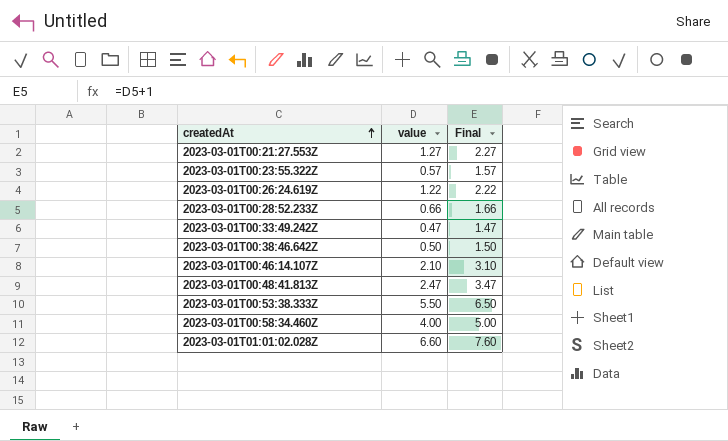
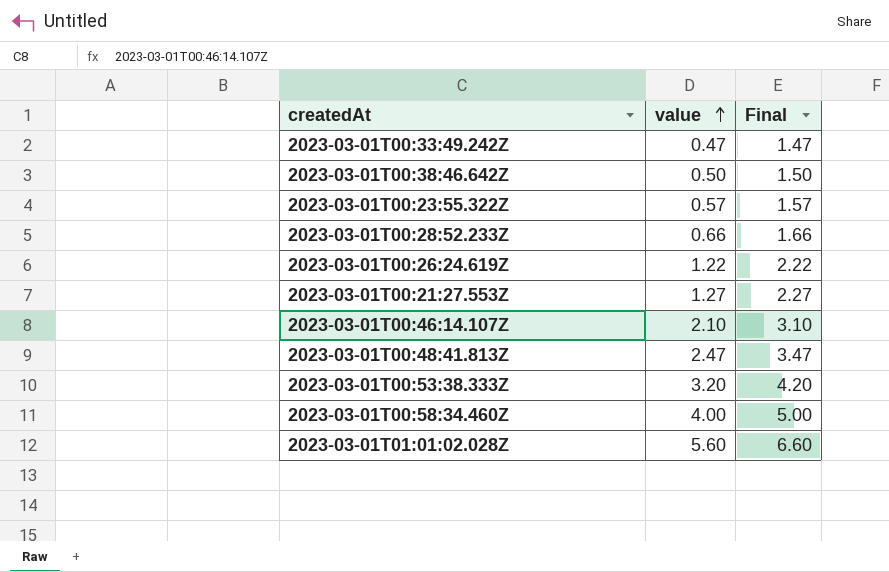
row order: createdAt ascending -> value ascending
2023-03-01T00:53:38.333Z | value: 5.50 -> 3.20
2023-03-01T00:53:38.333Z | Final: 6.50 -> 4.20
2023-03-01T01:01:02.028Z | value: 6.60 -> 5.60
2023-03-01T01:01:02.028Z | Final: 7.60 -> 6.60

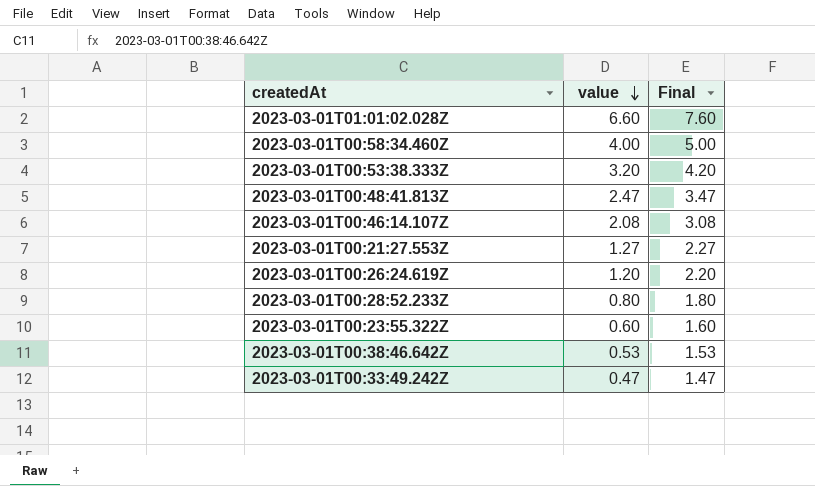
row order: value ascending -> value descending
2023-03-01T01:01:02.028Z | value: 5.60 -> 6.60
2023-03-01T01:01:02.028Z | Final: 6.60 -> 7.60
2023-03-01T00:46:14.107Z | value: 2.10 -> 2.08
2023-03-01T00:46:14.107Z | Final: 3.10 -> 3.08
2023-03-01T00:26:24.619Z | value: 1.22 -> 1.20
2023-03-01T00:26:24.619Z | Final: 2.22 -> 2.20
2023-03-01T00:28:52.233Z | value: 0.66 -> 0.80
2023-03-01T00:28:52.233Z | Final: 1.66 -> 1.80
2023-03-01T00:23:55.322Z | value: 0.57 -> 0.60
2023-03-01T00:23:55.322Z | Final: 1.57 -> 1.60
2023-03-01T00:38:46.642Z | value: 0.50 -> 0.53
2023-03-01T00:38:46.642Z | Final: 1.50 -> 1.53

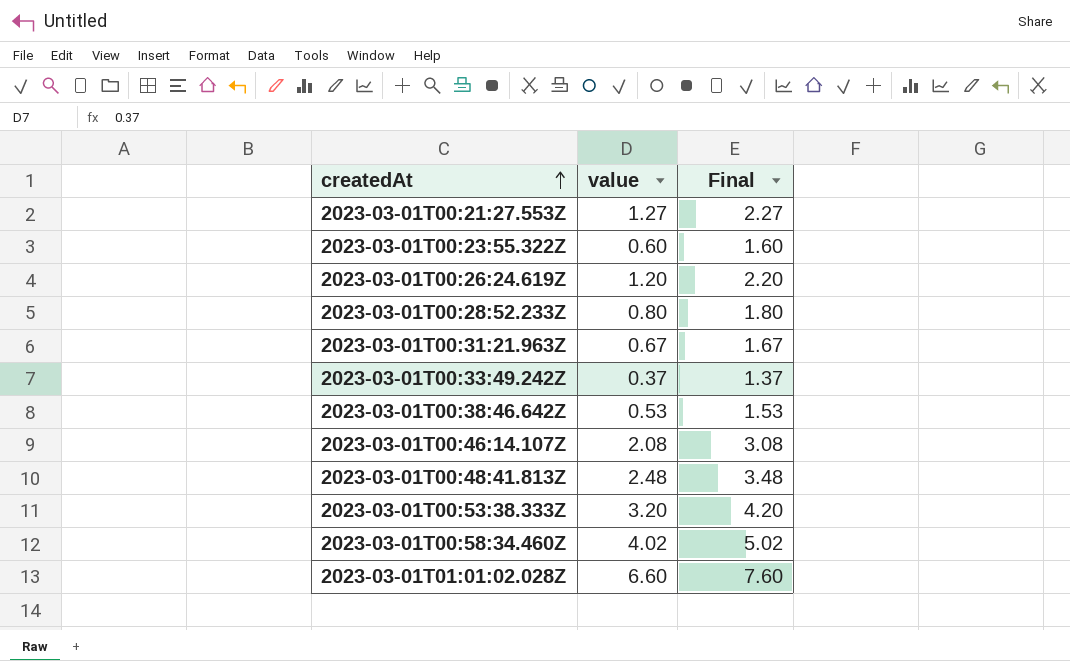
row order: value descending -> createdAt ascending
row 2023-03-01T00:31:21.963Z: none -> 0.67 | 1.67
2023-03-01T00:33:49.242Z | value: 0.47 -> 0.37
2023-03-01T00:33:49.242Z | Final: 1.47 -> 1.37
2023-03-01T00:48:41.813Z | value: 2.47 -> 2.48
2023-03-01T00:48:41.813Z | Final: 3.47 -> 3.48
2023-03-01T00:58:34.460Z | value: 4.00 -> 4.02
2023-03-01T00:58:34.460Z | Final: 5.00 -> 5.02

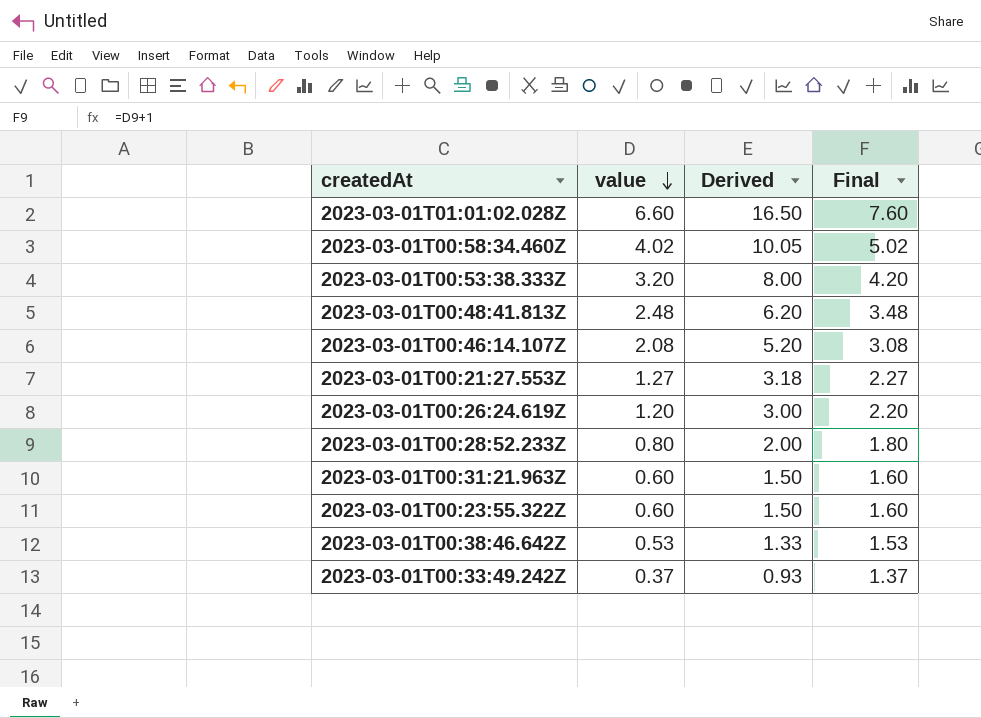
row order: createdAt ascending -> value descending
column Derived | formula: none -> [value] * 2.5
2023-03-01T00:31:21.963Z | value: 0.67 -> 0.60
2023-03-01T00:31:21.963Z | Final: 1.67 -> 1.60

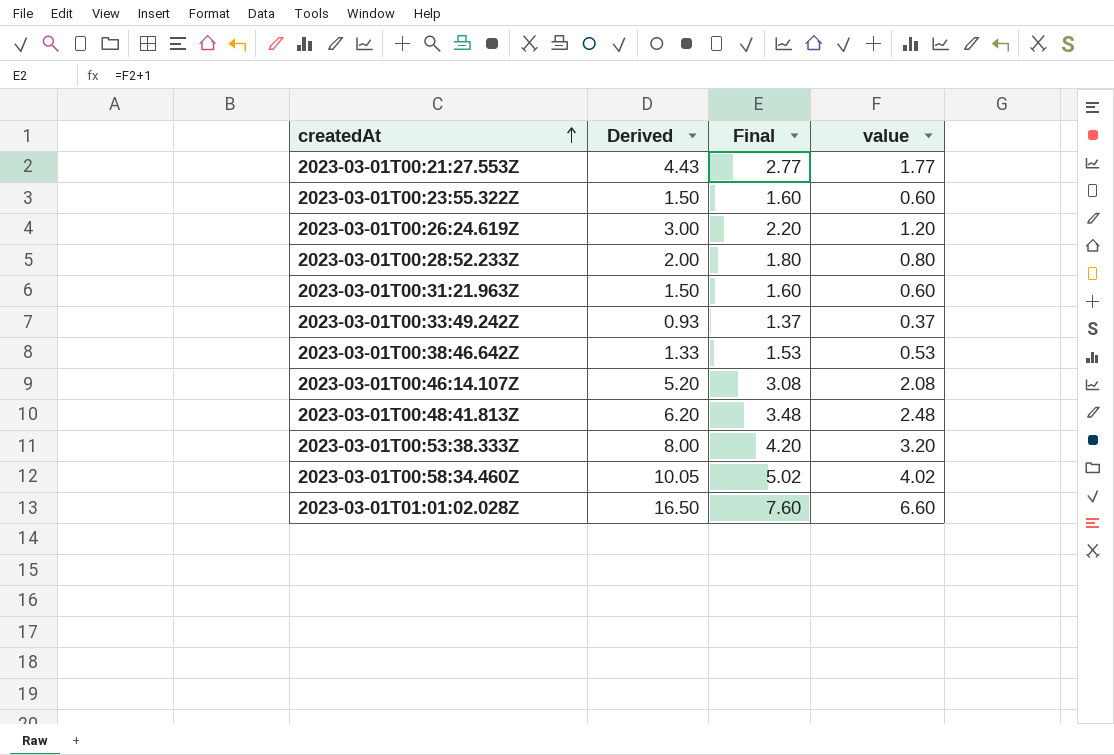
row order: value descending -> createdAt ascending
column value | position: 2 -> 4
2023-03-01T00:21:27.553Z | Derived: 3.18 -> 4.43
2023-03-01T00:21:27.553Z | Final: 2.27 -> 2.77
2023-03-01T00:21:27.553Z | value: 1.27 -> 1.77

